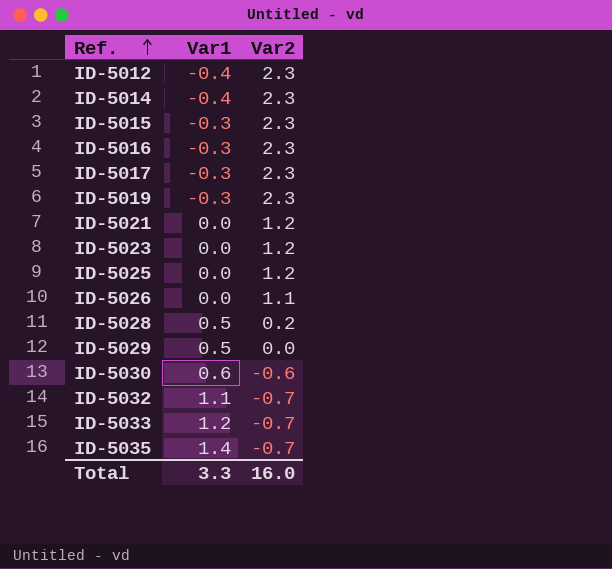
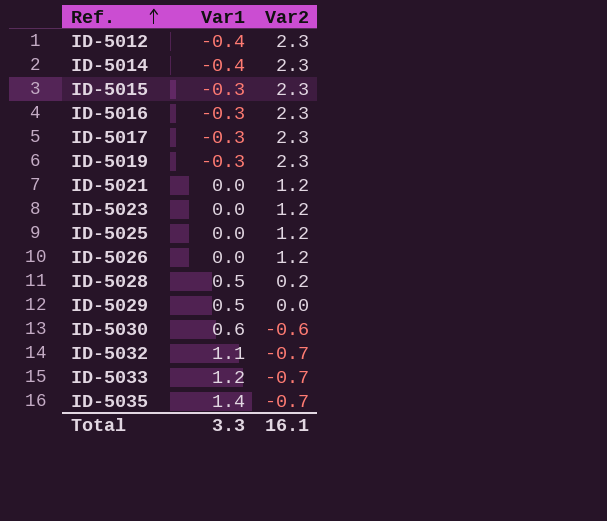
ID-5026 | Var2: 1.1 -> 1.2
Total | Var2: 16.0 -> 16.1

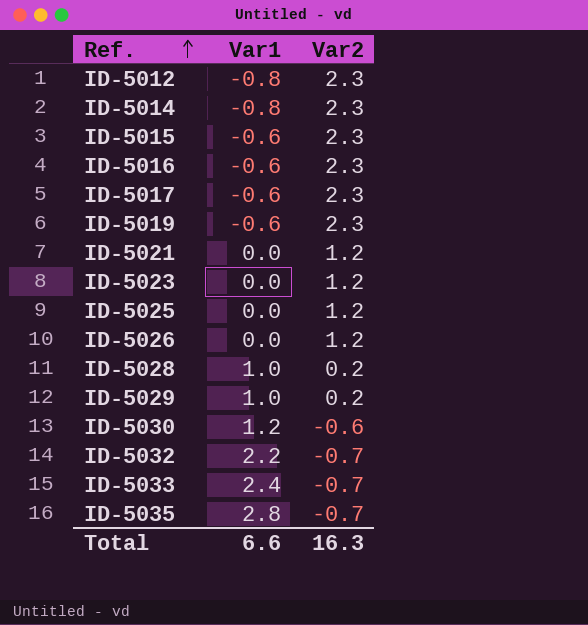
ID-5012 | Var1: -0.4 -> -0.8
ID-5014 | Var1: -0.4 -> -0.8
ID-5015 | Var1: -0.3 -> -0.6
ID-5016 | Var1: -0.3 -> -0.6
ID-5017 | Var1: -0.3 -> -0.6
ID-5019 | Var1: -0.3 -> -0.6
ID-5028 | Var1: 0.5 -> 1.0
ID-5029 | Var1: 0.5 -> 1.0
ID-5029 | Var2: 0.0 -> 0.2
ID-5030 | Var1: 0.6 -> 1.2
ID-5032 | Var1: 1.1 -> 2.2
ID-5033 | Var1: 1.2 -> 2.4
ID-5035 | Var1: 1.4 -> 2.8
Total | Var1: 3.3 -> 6.6
Total | Var2: 16.1 -> 16.3

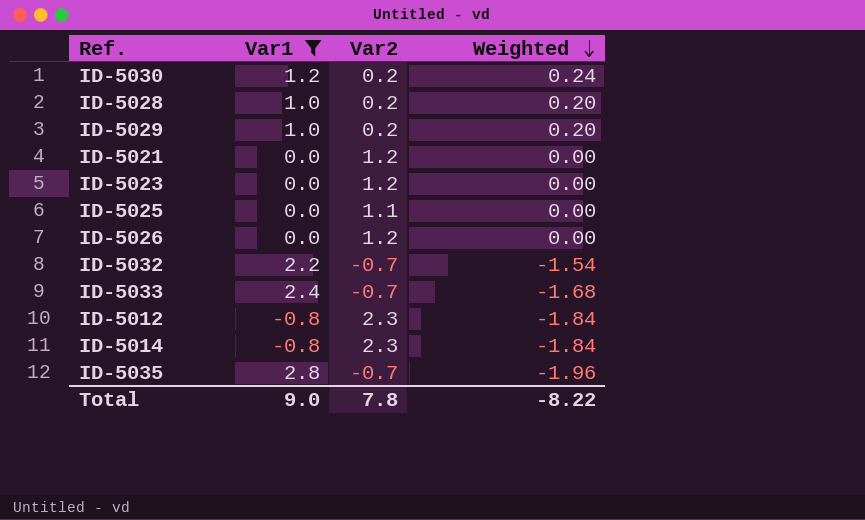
filter: none -> Var1 != -0.6
row order: Ref. ascending -> Weighted descending
column Weighted | formula: none -> [Var1] * [Var2]
ID-5030 | Var2: -0.6 -> 0.2
ID-5025 | Var2: 1.2 -> 1.1
Total | Var1: 6.6 -> 9.0
Total | Var2: 16.3 -> 7.8

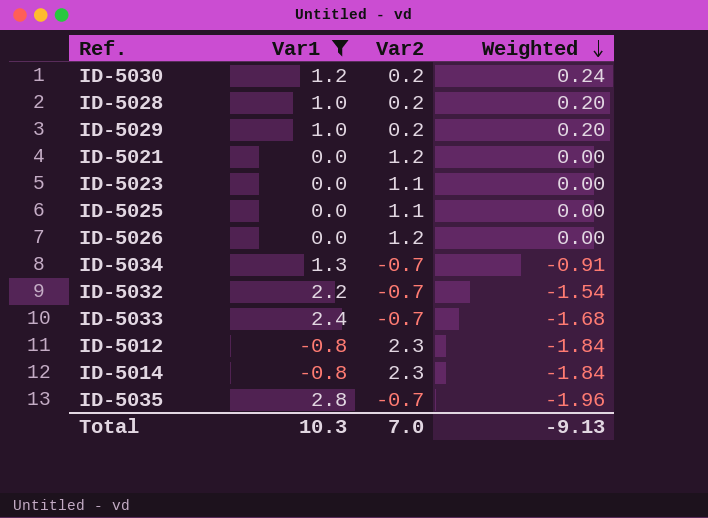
ID-5023 | Var2: 1.2 -> 1.1
row ID-5034: none -> 1.3 | -0.7 | -0.91
Total | Var1: 9.0 -> 10.3
Total | Var2: 7.8 -> 7.0
Total | Weighted: -8.22 -> -9.13

